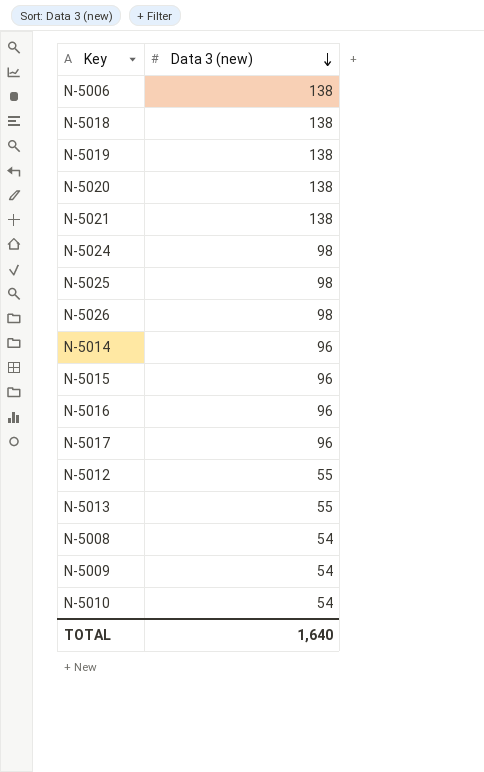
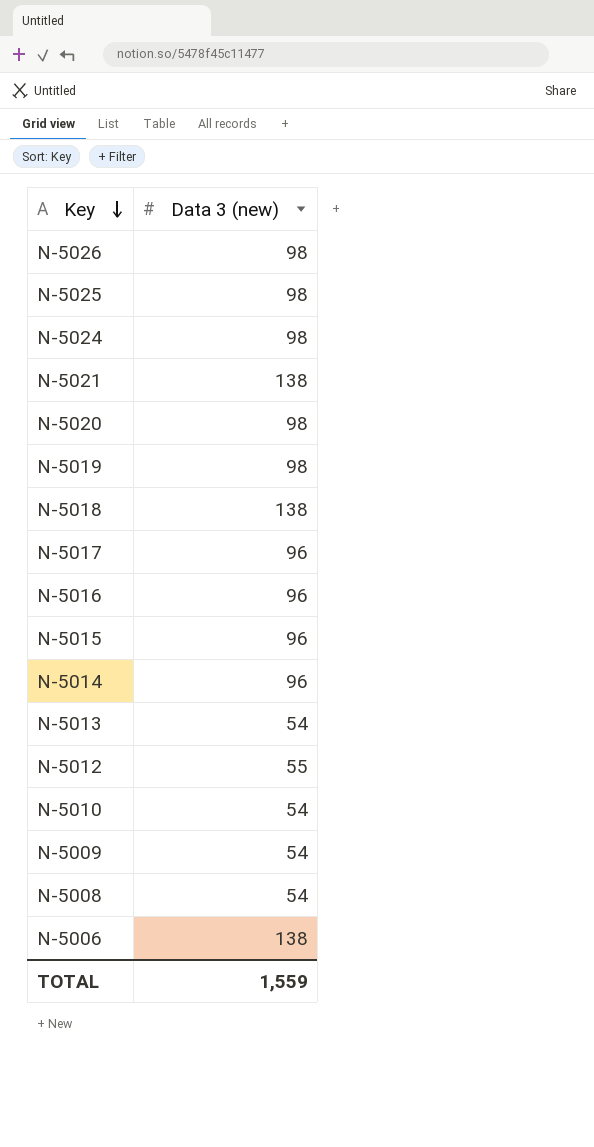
row order: Data 3 (new) descending -> Key descending
N-5020 | Data 3 (new): 138 -> 98
N-5019 | Data 3 (new): 138 -> 98
N-5013 | Data 3 (new): 55 -> 54
TOTAL | Data 3 (new): 1,640 -> 1,559

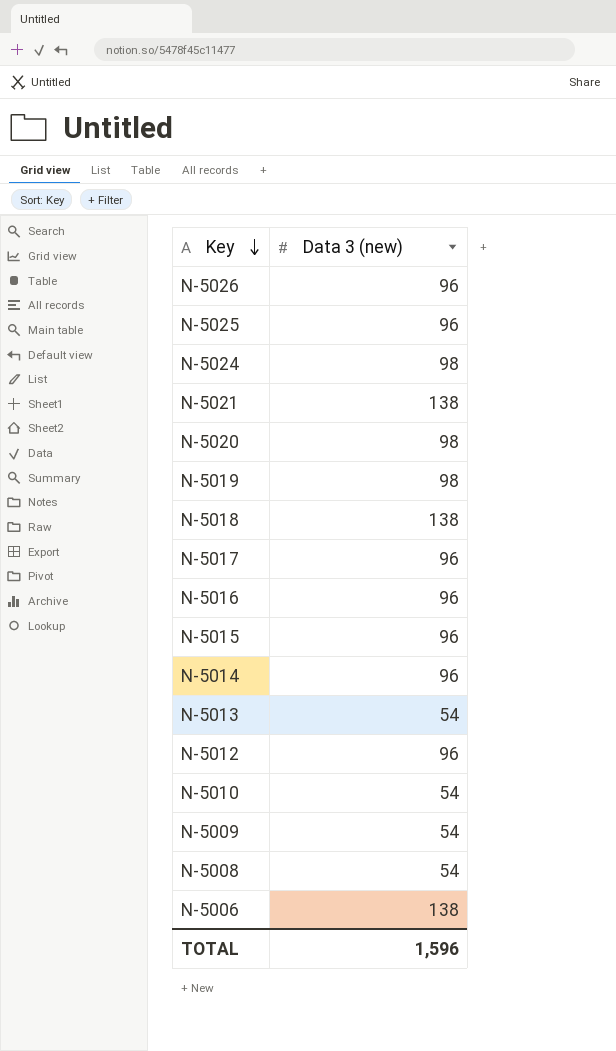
N-5026 | Data 3 (new): 98 -> 96
N-5025 | Data 3 (new): 98 -> 96
N-5012 | Data 3 (new): 55 -> 96
TOTAL | Data 3 (new): 1,559 -> 1,596

